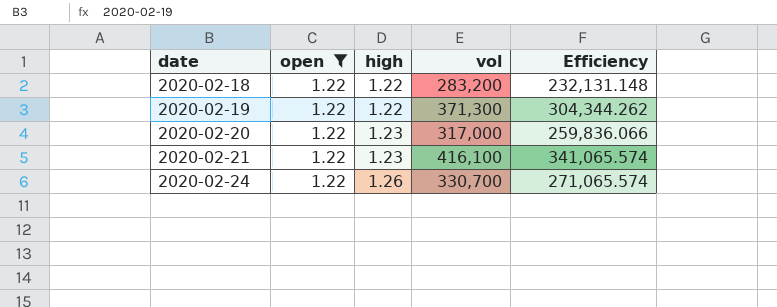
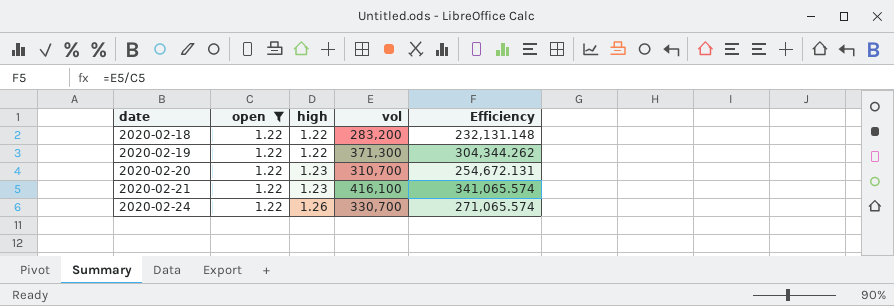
2020-02-20 | vol: 317,000 -> 310,700
2020-02-20 | Efficiency: 259,836.066 -> 254,672.131

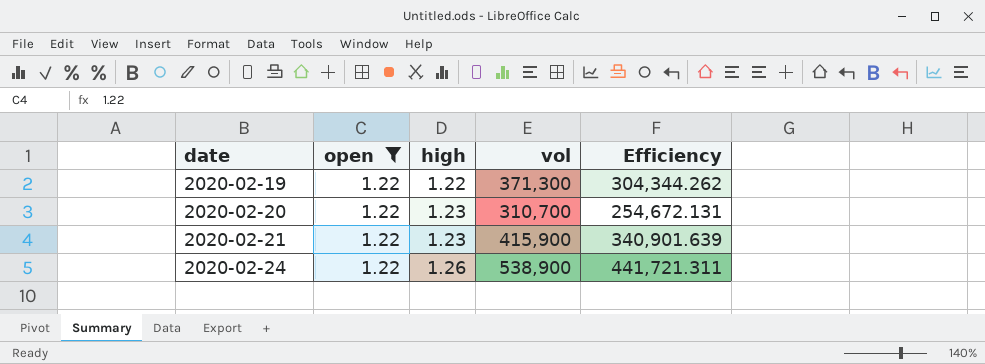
row 2020-02-18: 1.22 | 1.22 | 283,200 | 232,131.148 -> none
2020-02-21 | vol: 416,100 -> 415,900
2020-02-21 | Efficiency: 341,065.574 -> 340,901.639
2020-02-24 | vol: 330,700 -> 538,900
2020-02-24 | Efficiency: 271,065.574 -> 441,721.311

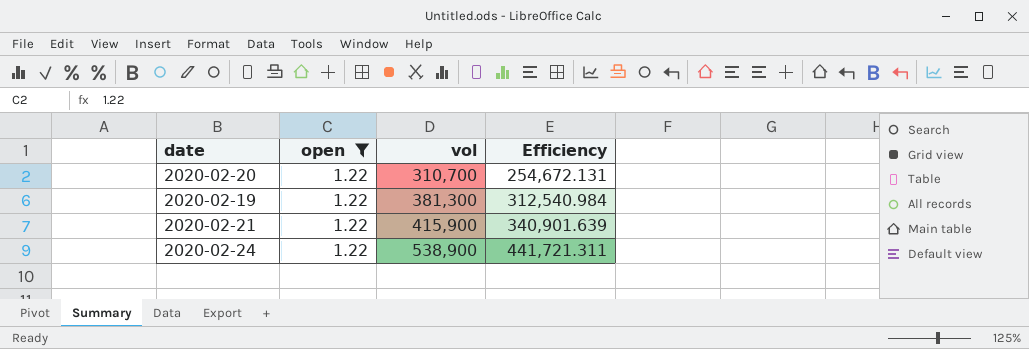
row order: date ascending -> vol ascending
column high | position: 3 -> none
2020-02-19 | vol: 371,300 -> 381,300
2020-02-19 | Efficiency: 304,344.262 -> 312,540.984

